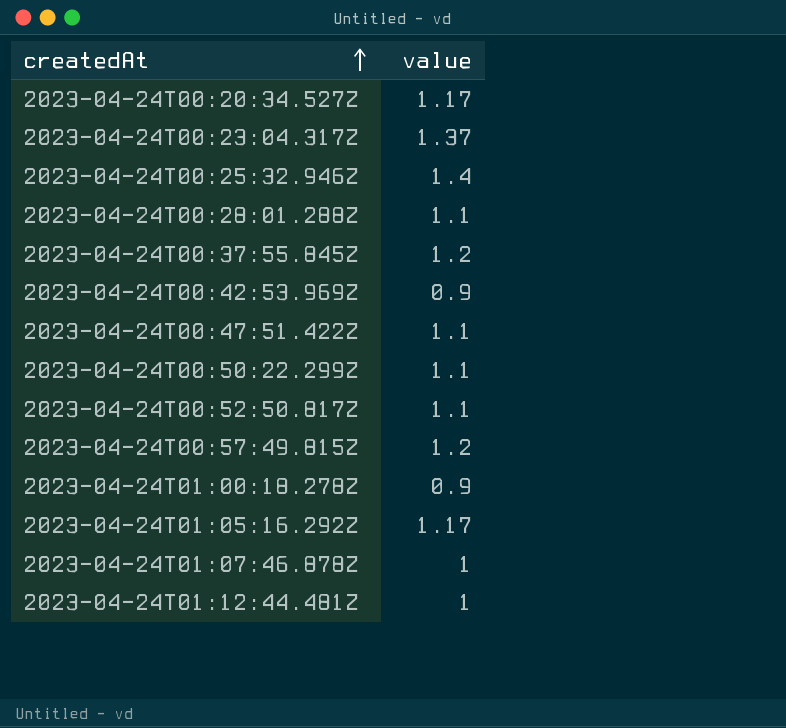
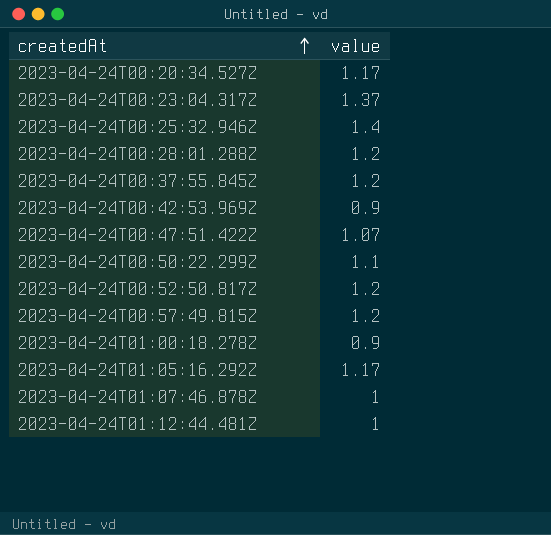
2023-04-24T00:28:01.288Z | value: 1.1 -> 1.2
2023-04-24T00:47:51.422Z | value: 1.1 -> 1.07
2023-04-24T00:52:50.817Z | value: 1.1 -> 1.2

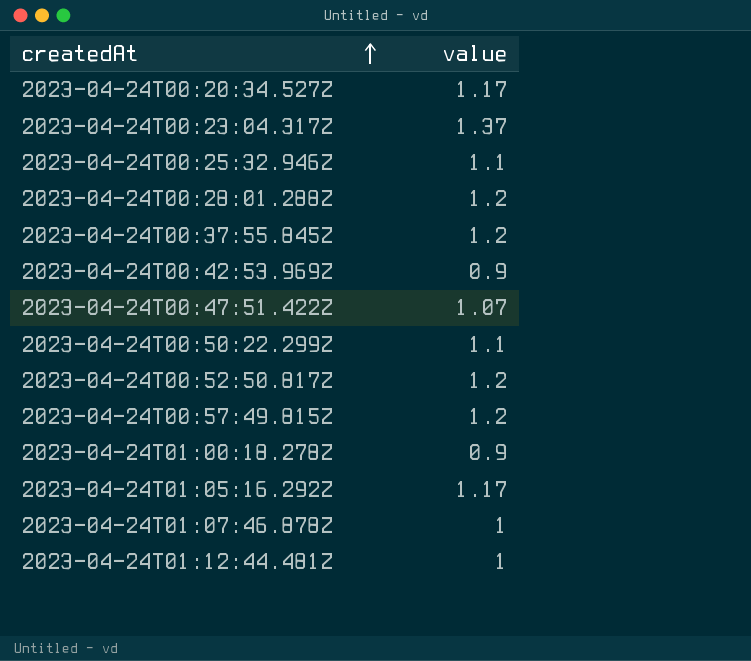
2023-04-24T00:25:32.946Z | value: 1.4 -> 1.1

